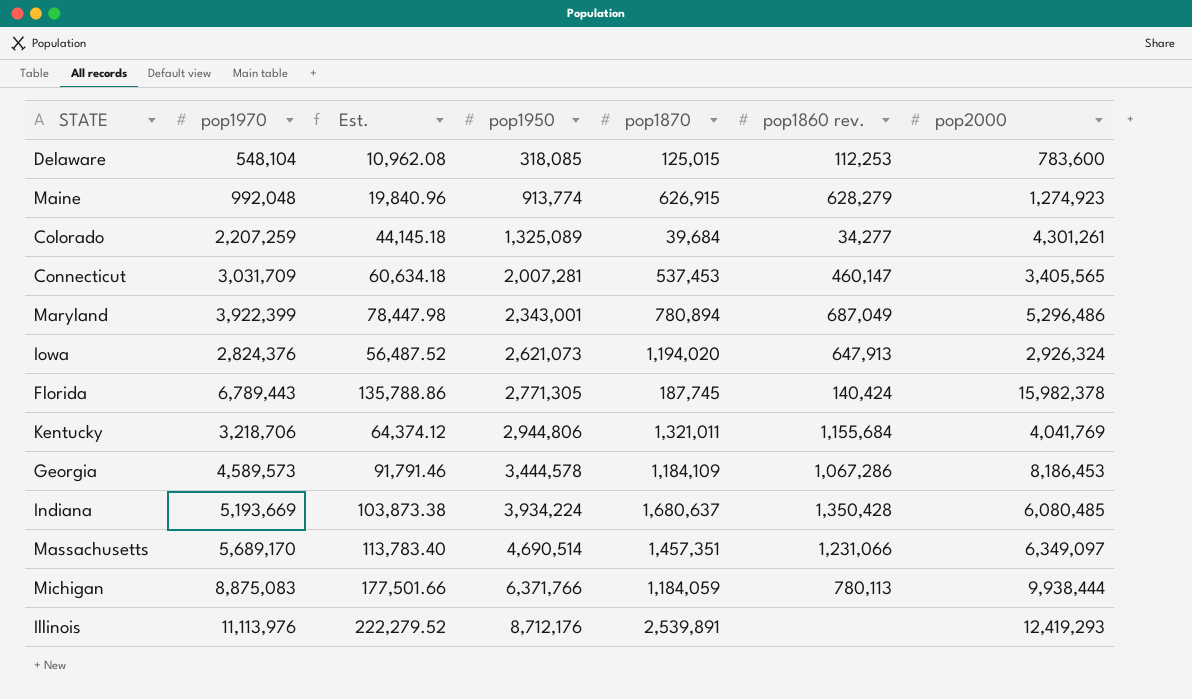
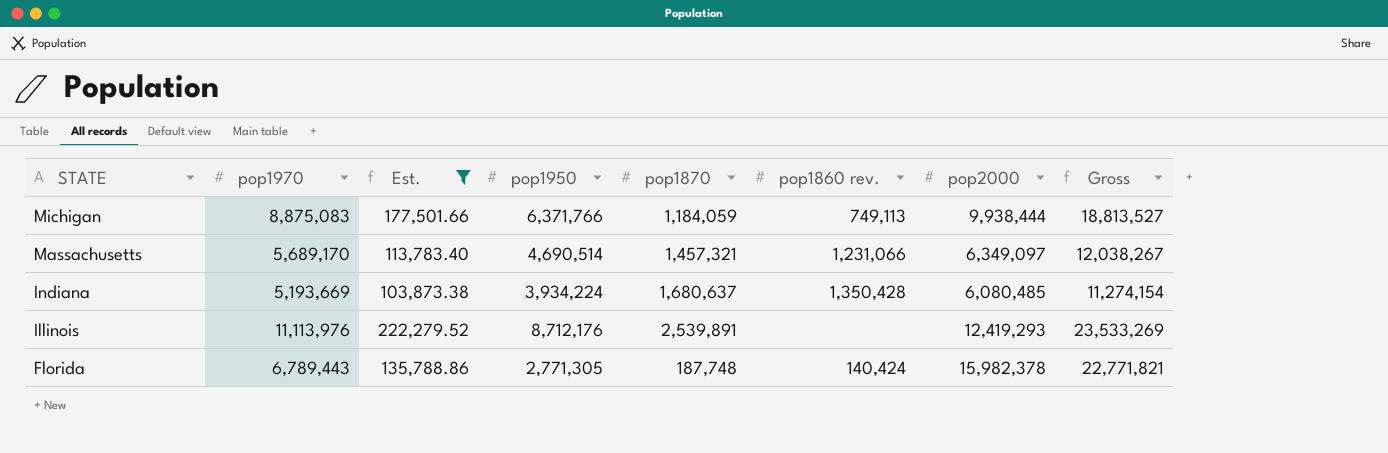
filter: none -> Est. >= 103,873.38
row order: pop1950 ascending -> STATE descending
column Gross | formula: none -> [pop1970] + [pop2000]
Michigan | pop1860 rev.: 780,113 -> 749,113
Massachusetts | pop1870: 1,457,351 -> 1,457,321
Florida | pop1870: 187,745 -> 187,748

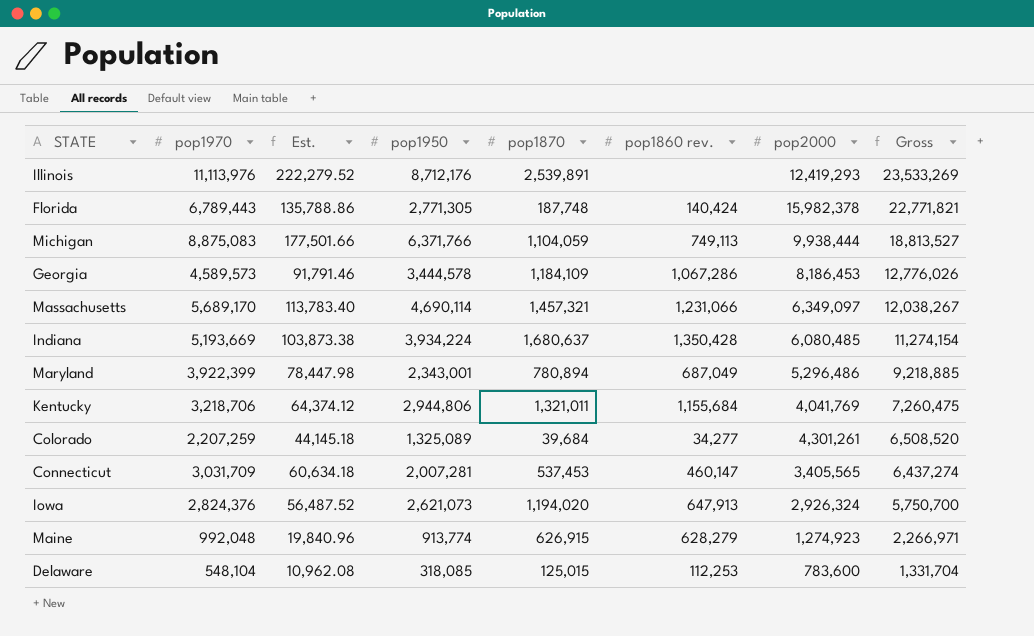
filter: Est. >= 103,873.38 -> none
row order: STATE descending -> Gross descending
Michigan | pop1870: 1,184,059 -> 1,104,059
Massachusetts | pop1950: 4,690,514 -> 4,690,114

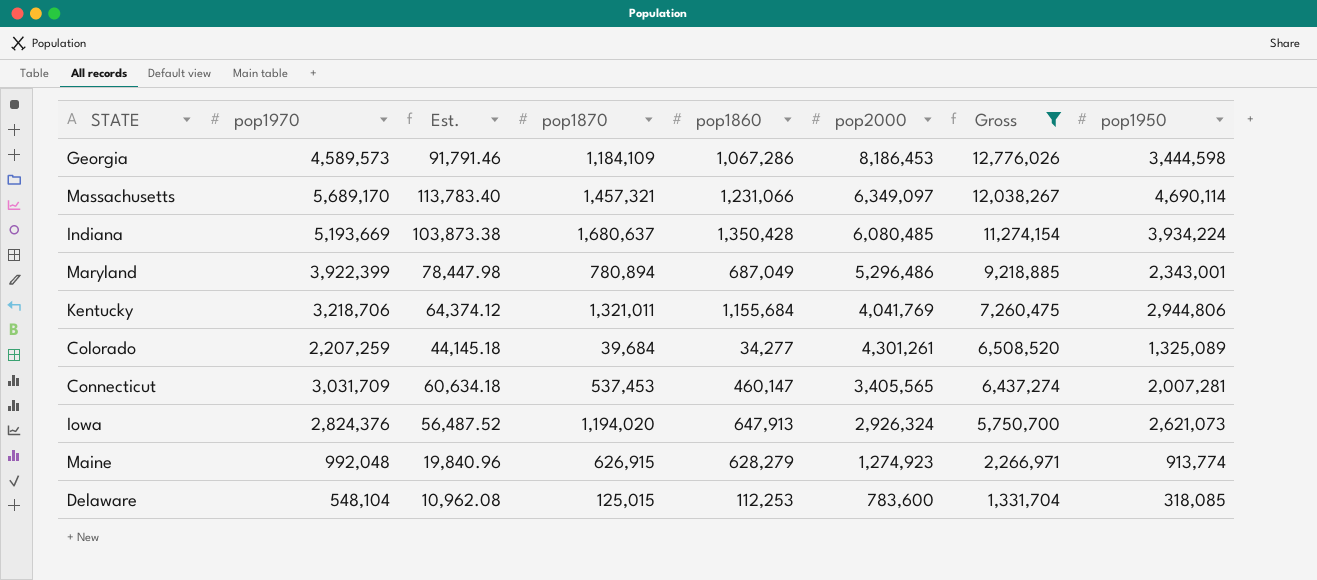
filter: none -> Gross <= 12,776,026
column name: pop1860 rev. -> pop1860
column pop1950 | position: 4 -> 8
Georgia | pop1950: 3,444,578 -> 3,444,598

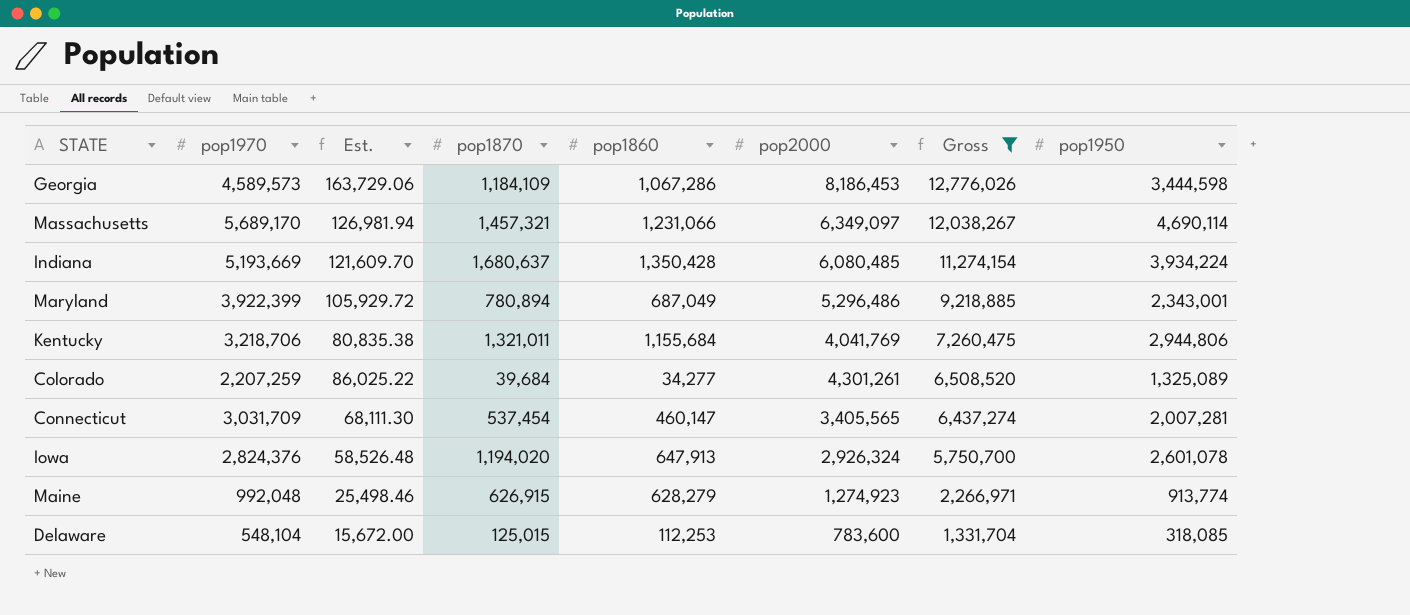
column Est. | formula: [pop1970] * 0.02 -> [pop2000] * 0.02
Connecticut | pop1870: 537,453 -> 537,454
Iowa | pop1950: 2,621,073 -> 2,601,078

